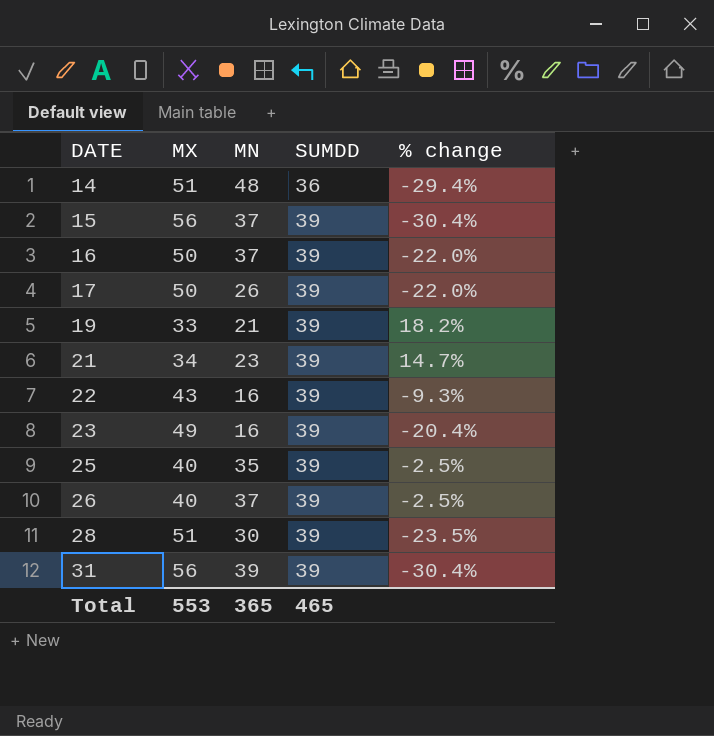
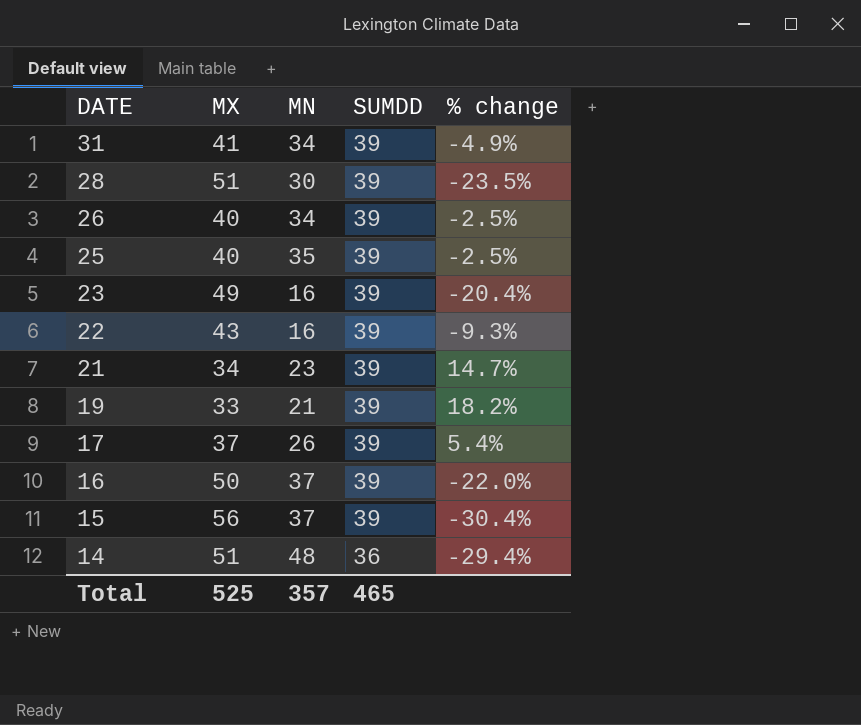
row order: DATE ascending -> DATE descending
31 | MX: 56 -> 41
31 | MN: 39 -> 34
31 | % change: -30.4% -> -4.9%
26 | MN: 37 -> 34
17 | MX: 50 -> 37
17 | % change: -22.0% -> 5.4%
Total | MX: 553 -> 525
Total | MN: 365 -> 357

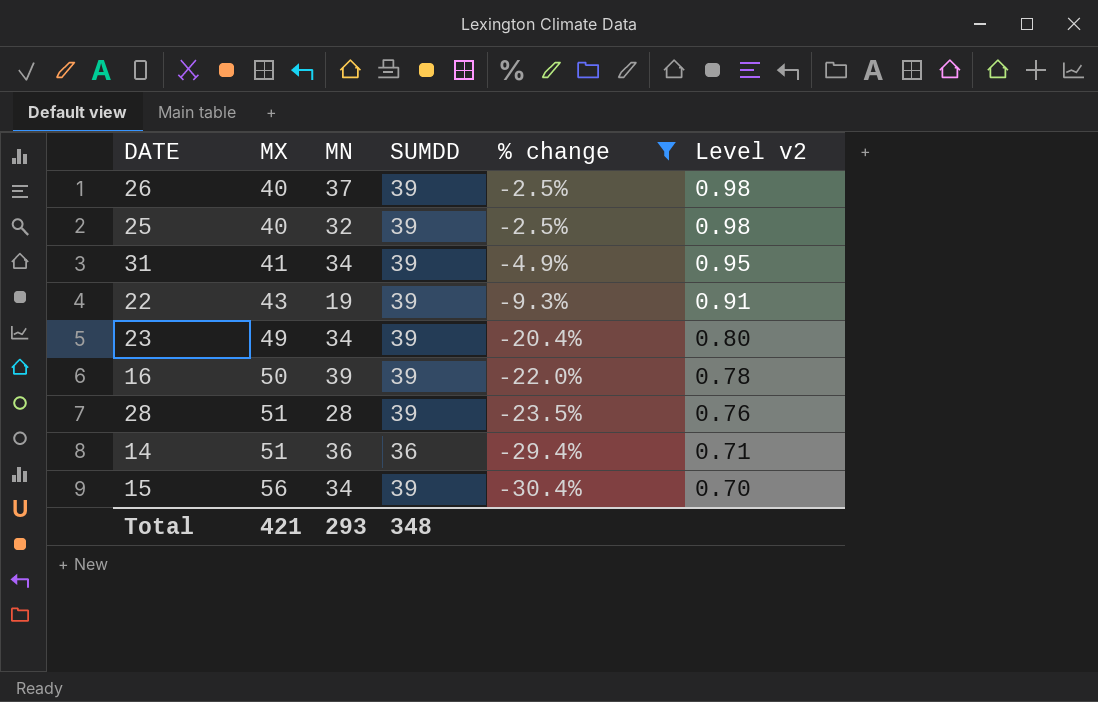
filter: none -> % change <= -2.5%
row order: DATE descending -> MX ascending
column Level v2 | formula: none -> [SUMDD] / [MX]
26 | MN: 34 -> 37
25 | MN: 35 -> 32
22 | MN: 16 -> 19
23 | MN: 16 -> 34
16 | MN: 37 -> 39
28 | MN: 30 -> 28
14 | MN: 48 -> 36
15 | MN: 37 -> 34
Total | MX: 525 -> 421
Total | MN: 357 -> 293
Total | SUMDD: 465 -> 348

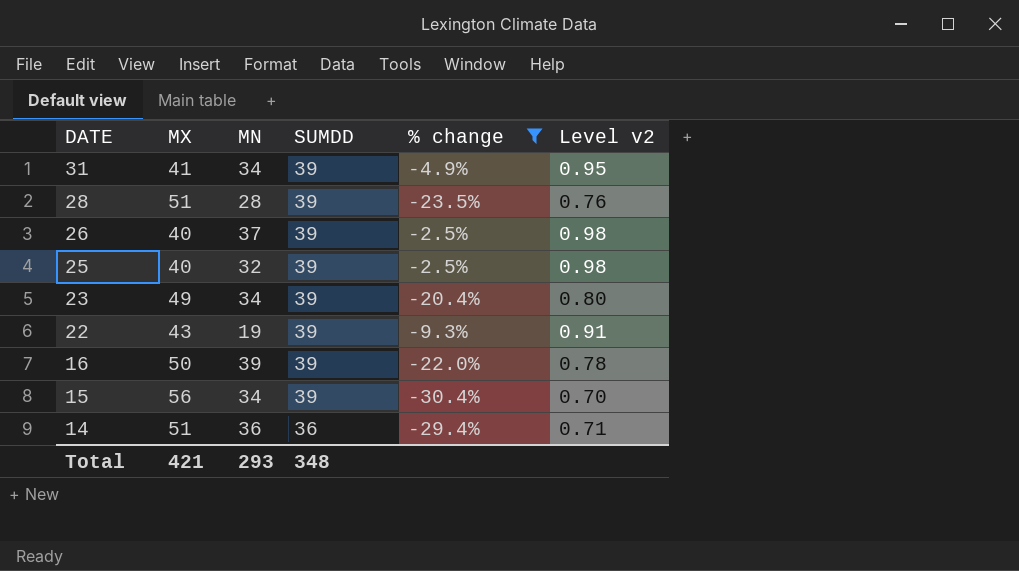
row order: MX ascending -> DATE descending

